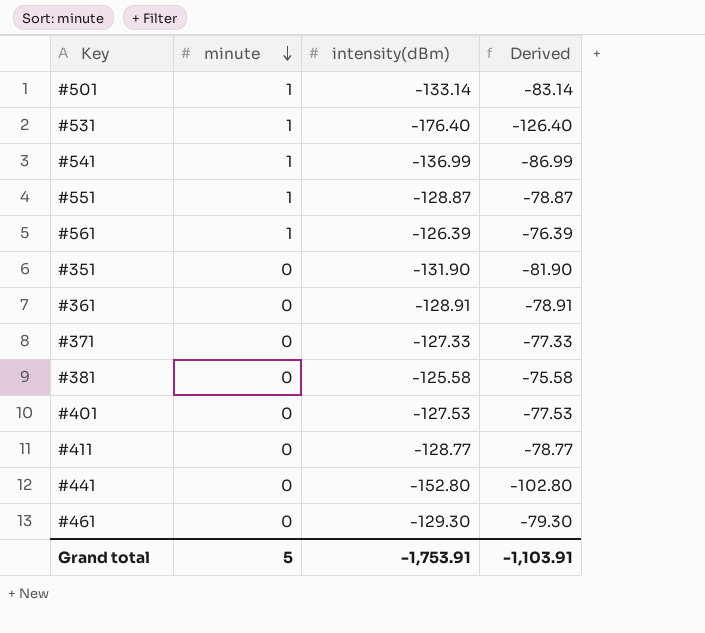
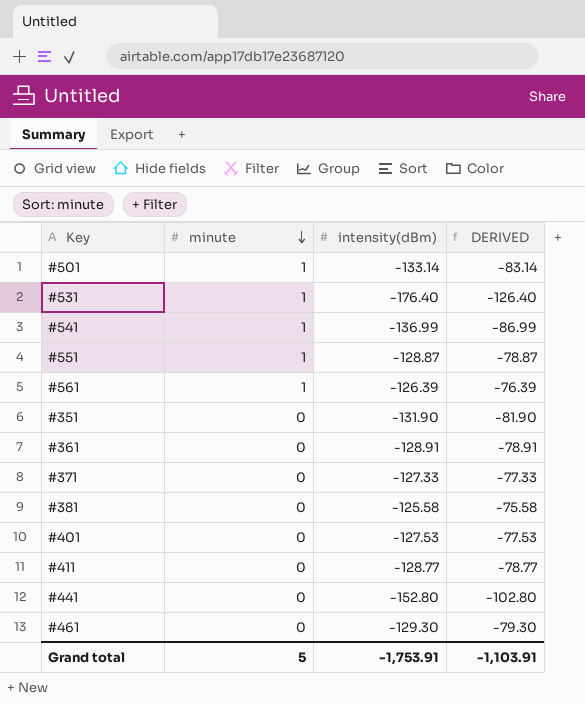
column name: Derived -> DERIVED

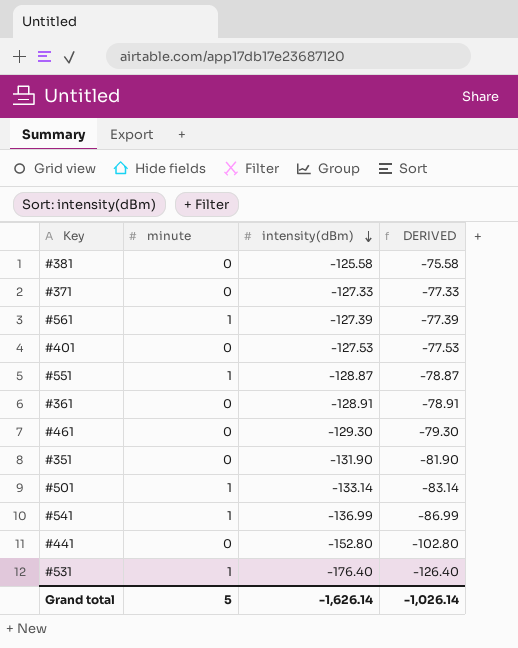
row order: minute descending -> intensity(dBm) descending
row #411: 0 | -128.77 | -78.77 -> none
#561 | intensity(dBm): -126.39 -> -127.39
#561 | DERIVED: -76.39 -> -77.39
Grand total | intensity(dBm): -1,753.91 -> -1,626.14
Grand total | DERIVED: -1,103.91 -> -1,026.14

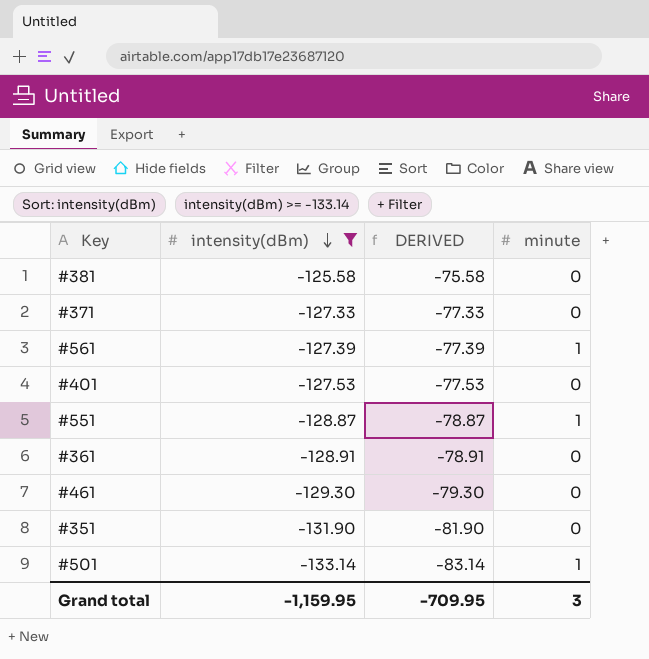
filter: none -> intensity(dBm) >= -133.14
column minute | position: 2 -> 4
Grand total | intensity(dBm): -1,626.14 -> -1,159.95
Grand total | DERIVED: -1,026.14 -> -709.95
Grand total | minute: 5 -> 3

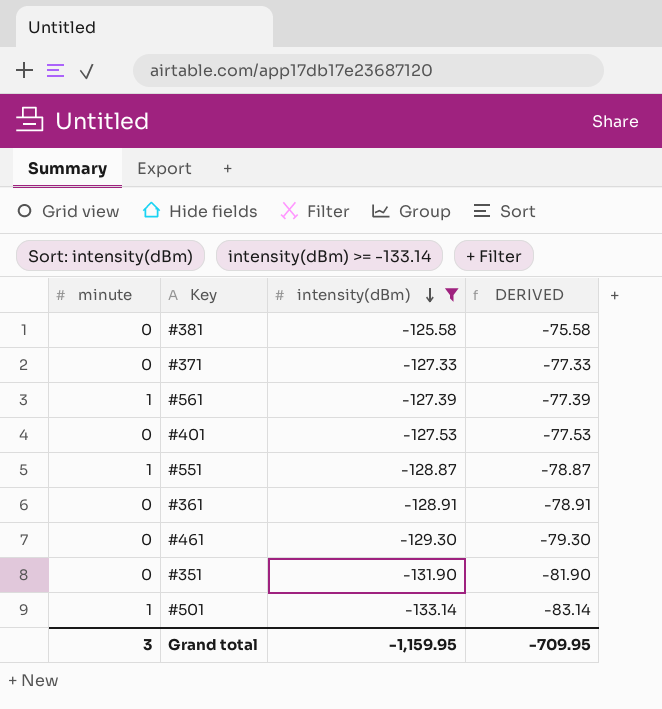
column minute | position: 4 -> 1

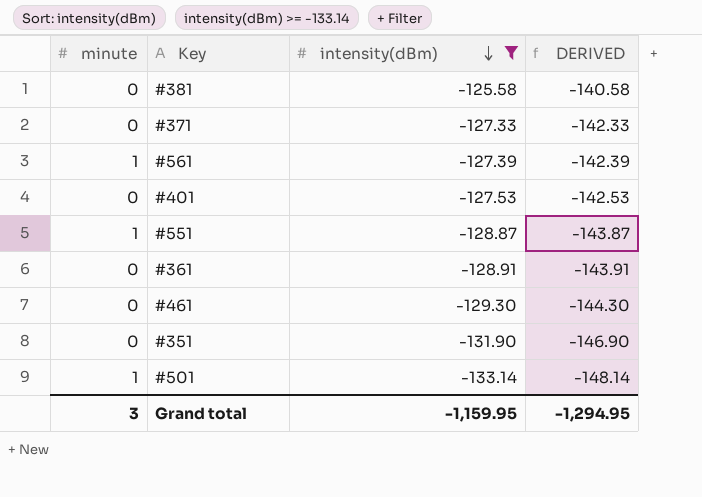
column DERIVED | formula: [intensity(dBm)] + 50 -> [intensity(dBm)] - 15
Grand total | DERIVED: -709.95 -> -1,294.95

